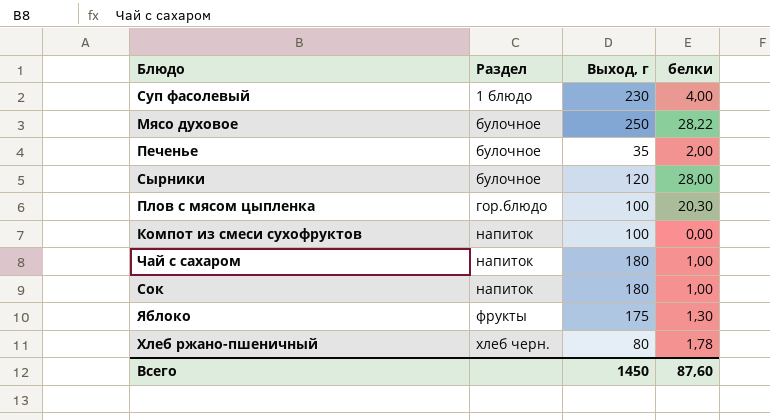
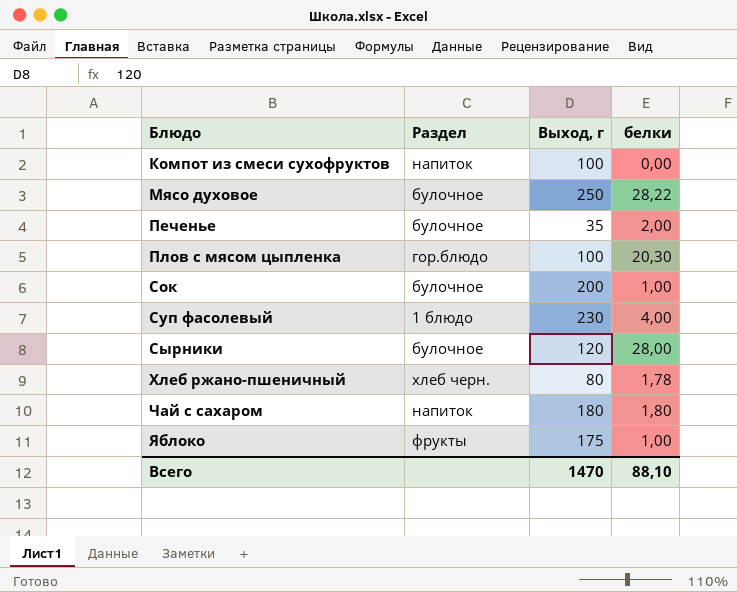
row order: Раздел ascending -> Блюдо ascending
Сок | Раздел: напиток -> булочное
Сок | Выход, г: 180 -> 200
Чай с сахаром | белки: 1,00 -> 1,80
Яблоко | белки: 1,30 -> 1,00
Всего | Выход, г: 1450 -> 1470
Всего | белки: 87,60 -> 88,10

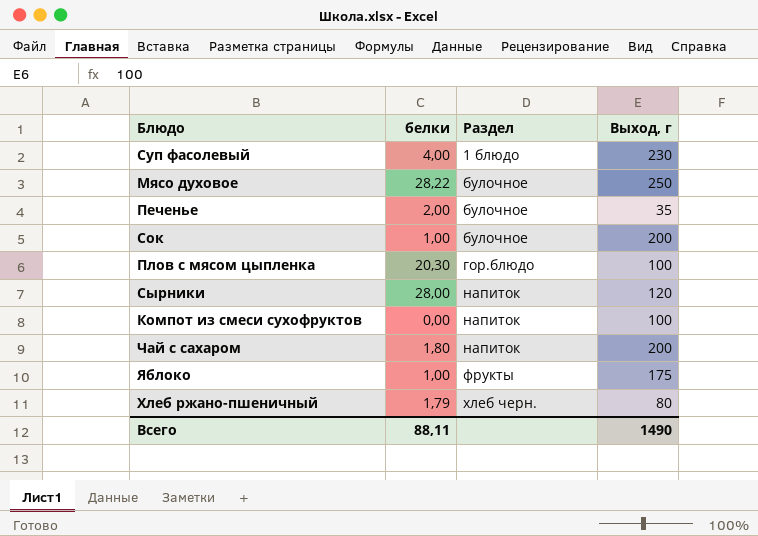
row order: Блюдо ascending -> Раздел ascending
column белки | position: 4 -> 2
Сырники | Раздел: булочное -> напиток
Чай с сахаром | Выход, г: 180 -> 200
Хлеб ржано-пшеничный | белки: 1,78 -> 1,79
Всего | белки: 88,10 -> 88,11
Всего | Выход, г: 1470 -> 1490

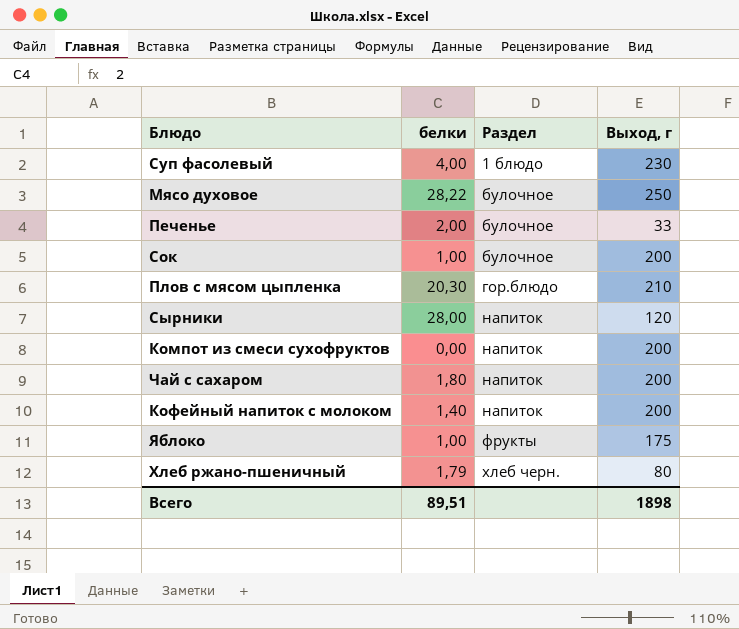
Печенье | Выход, г: 35 -> 33
Плов с мясом цыпленка | Выход, г: 100 -> 210
Компот из смеси сухофруктов | Выход, г: 100 -> 200
row Кофейный напиток с молоком: none -> 1,40 | напиток | 200
Всего | белки: 88,11 -> 89,51
Всего | Выход, г: 1490 -> 1898

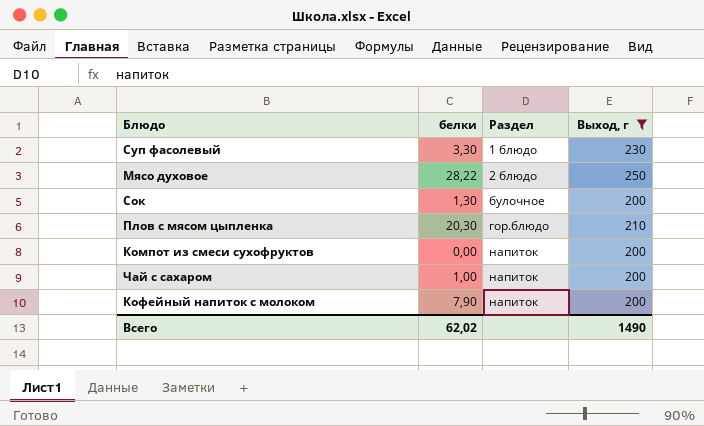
filter: none -> Выход, г >= 200
Суп фасолевый | белки: 4,00 -> 3,30
Мясо духовое | Раздел: булочное -> 2 блюдо
Сок | белки: 1,00 -> 1,30
Чай с сахаром | белки: 1,80 -> 1,00
Кофейный напиток с молоком | белки: 1,40 -> 7,90
Всего | белки: 89,51 -> 62,02
Всего | Выход, г: 1898 -> 1490

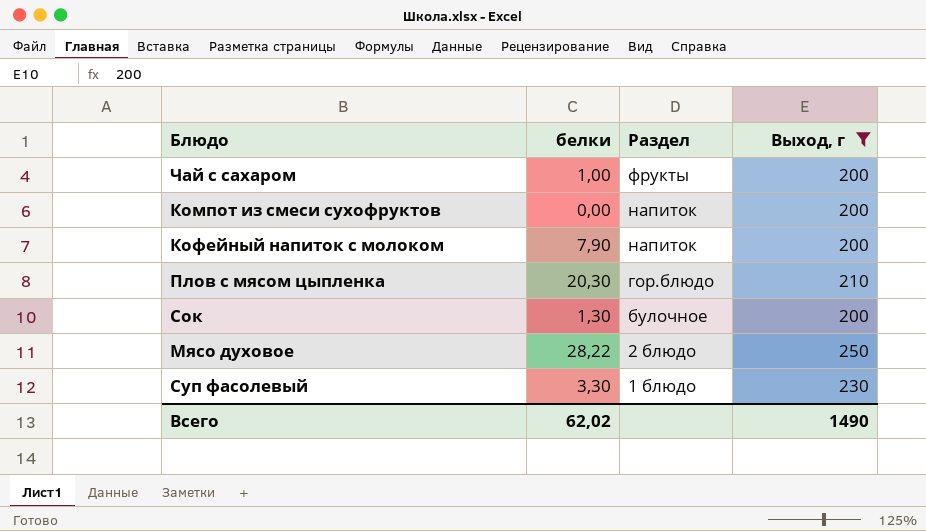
row order: Раздел ascending -> Раздел descending
Чай с сахаром | Раздел: напиток -> фрукты

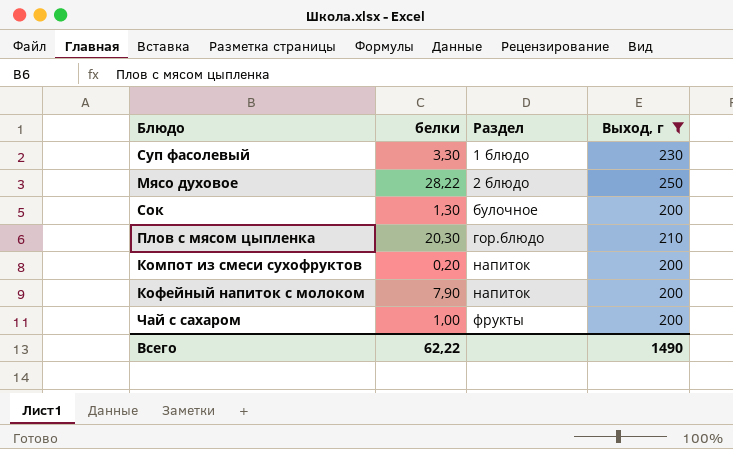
row order: Раздел descending -> Раздел ascending
Компот из смеси сухофруктов | белки: 0,00 -> 0,20
Всего | белки: 62,02 -> 62,22

